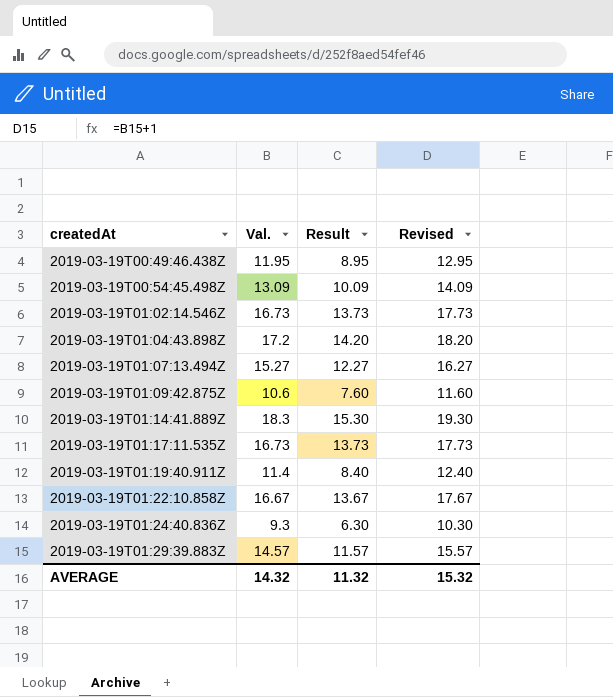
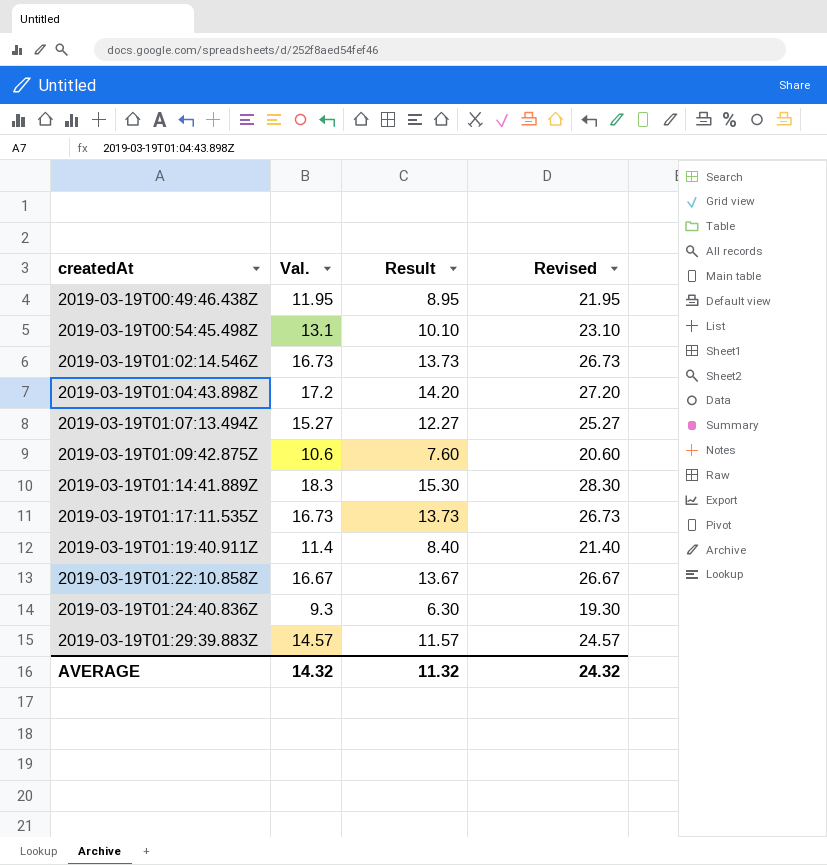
column Revised | formula: [Val.] + 1 -> [Val.] + 10
2019-03-19T00:54:45.498Z | Val.: 13.09 -> 13.1
2019-03-19T00:54:45.498Z | Result: 10.09 -> 10.10
AVERAGE | Revised: 15.32 -> 24.32

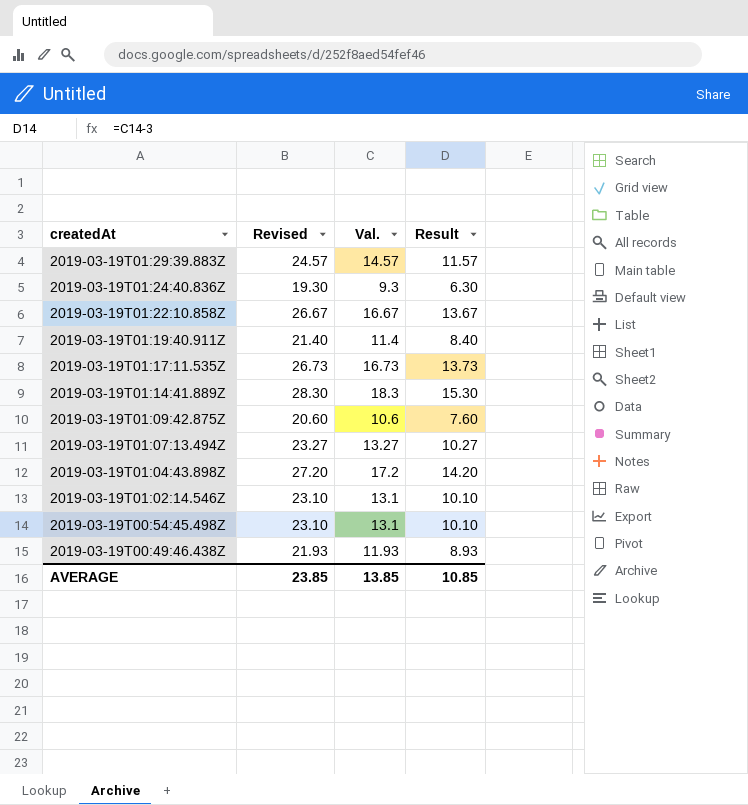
row order: createdAt ascending -> createdAt descending
column Revised | position: 4 -> 2
2019-03-19T01:07:13.494Z | Revised: 25.27 -> 23.27
2019-03-19T01:07:13.494Z | Val.: 15.27 -> 13.27
2019-03-19T01:07:13.494Z | Result: 12.27 -> 10.27
2019-03-19T01:02:14.546Z | Revised: 26.73 -> 23.10
2019-03-19T01:02:14.546Z | Val.: 16.73 -> 13.1
2019-03-19T01:02:14.546Z | Result: 13.73 -> 10.10
2019-03-19T00:49:46.438Z | Revised: 21.95 -> 21.93
2019-03-19T00:49:46.438Z | Val.: 11.95 -> 11.93
2019-03-19T00:49:46.438Z | Result: 8.95 -> 8.93
AVERAGE | Revised: 24.32 -> 23.85
AVERAGE | Val.: 14.32 -> 13.85
AVERAGE | Result: 11.32 -> 10.85

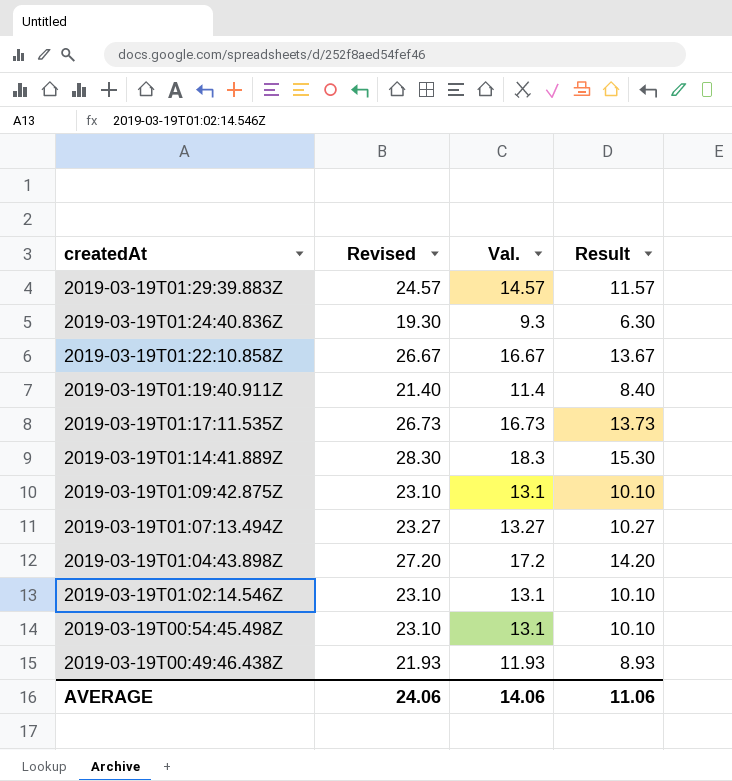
2019-03-19T01:09:42.875Z | Revised: 20.60 -> 23.10
2019-03-19T01:09:42.875Z | Val.: 10.6 -> 13.1
2019-03-19T01:09:42.875Z | Result: 7.60 -> 10.10
AVERAGE | Revised: 23.85 -> 24.06
AVERAGE | Val.: 13.85 -> 14.06
AVERAGE | Result: 10.85 -> 11.06

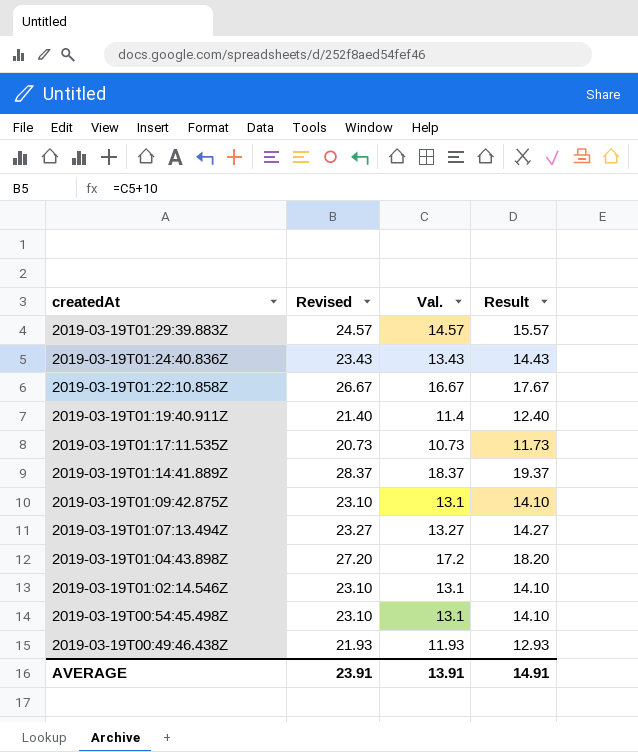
column Result | formula: [Val.] - 3 -> [Val.] + 1
2019-03-19T01:24:40.836Z | Revised: 19.30 -> 23.43
2019-03-19T01:24:40.836Z | Val.: 9.3 -> 13.43
2019-03-19T01:17:11.535Z | Revised: 26.73 -> 20.73
2019-03-19T01:17:11.535Z | Val.: 16.73 -> 10.73
2019-03-19T01:14:41.889Z | Revised: 28.30 -> 28.37
2019-03-19T01:14:41.889Z | Val.: 18.3 -> 18.37
AVERAGE | Revised: 24.06 -> 23.91
AVERAGE | Val.: 14.06 -> 13.91
AVERAGE | Result: 11.06 -> 14.91

